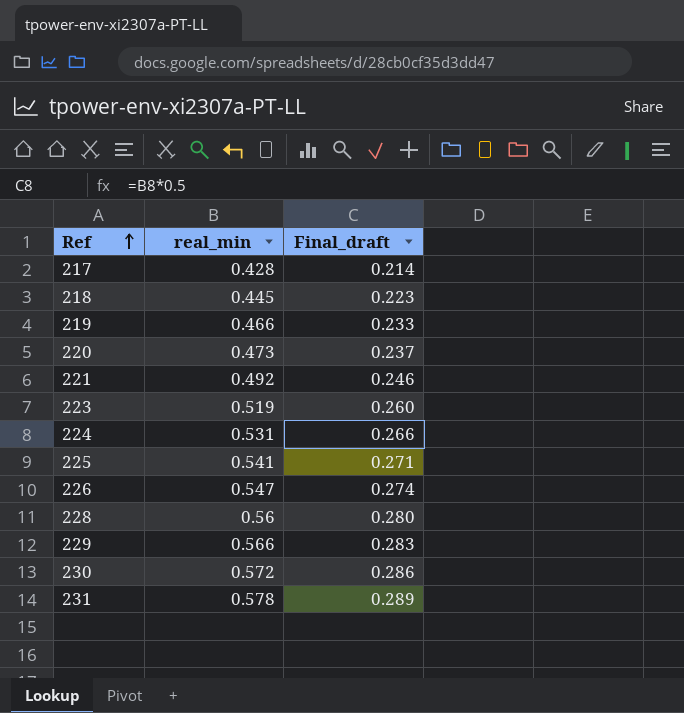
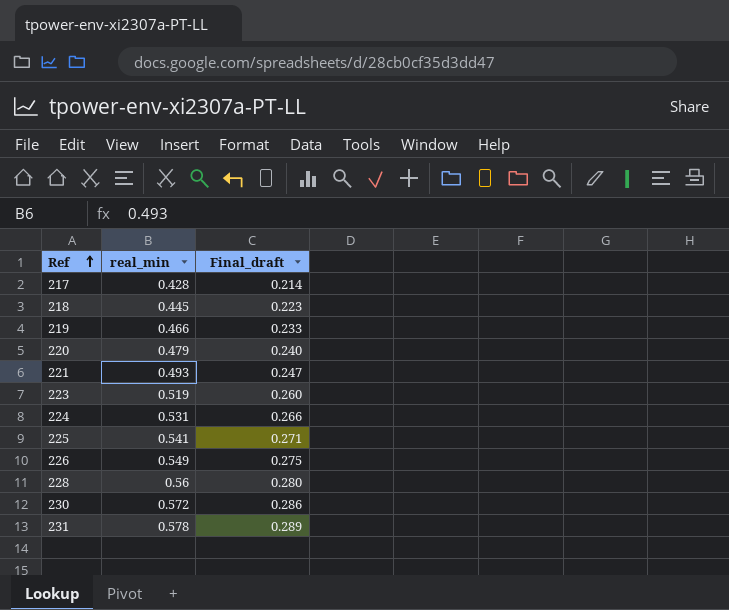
row 229: 0.566 | 0.283 -> none
220 | real_min: 0.473 -> 0.479
220 | Final_draft: 0.237 -> 0.240
221 | real_min: 0.492 -> 0.493
221 | Final_draft: 0.246 -> 0.247
226 | real_min: 0.547 -> 0.549
226 | Final_draft: 0.274 -> 0.275

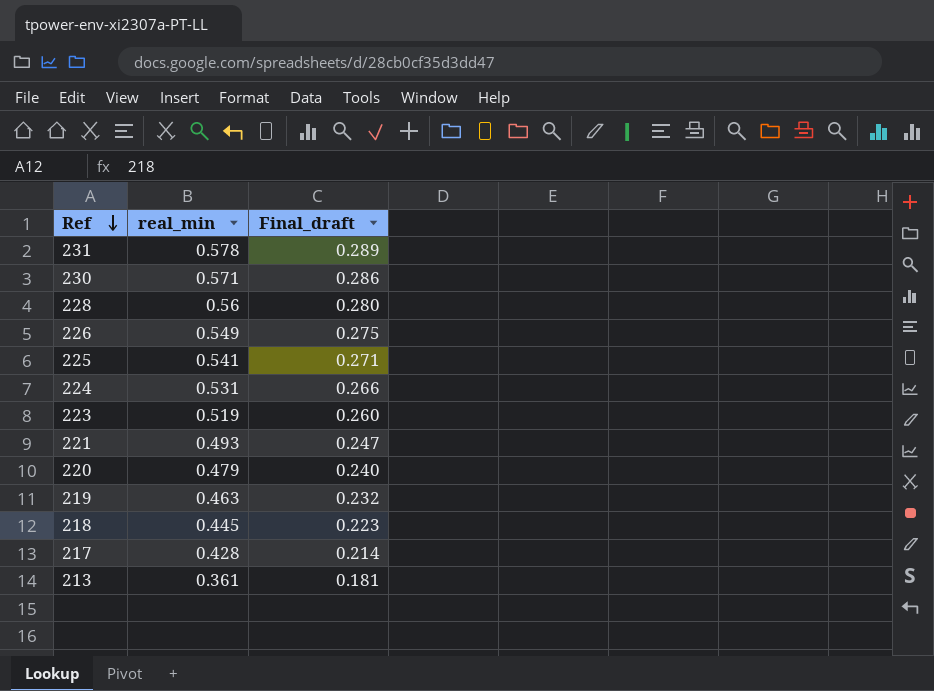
row order: Ref ascending -> Ref descending
230 | real_min: 0.572 -> 0.571
219 | real_min: 0.466 -> 0.463
219 | Final_draft: 0.233 -> 0.232
row 213: none -> 0.361 | 0.181

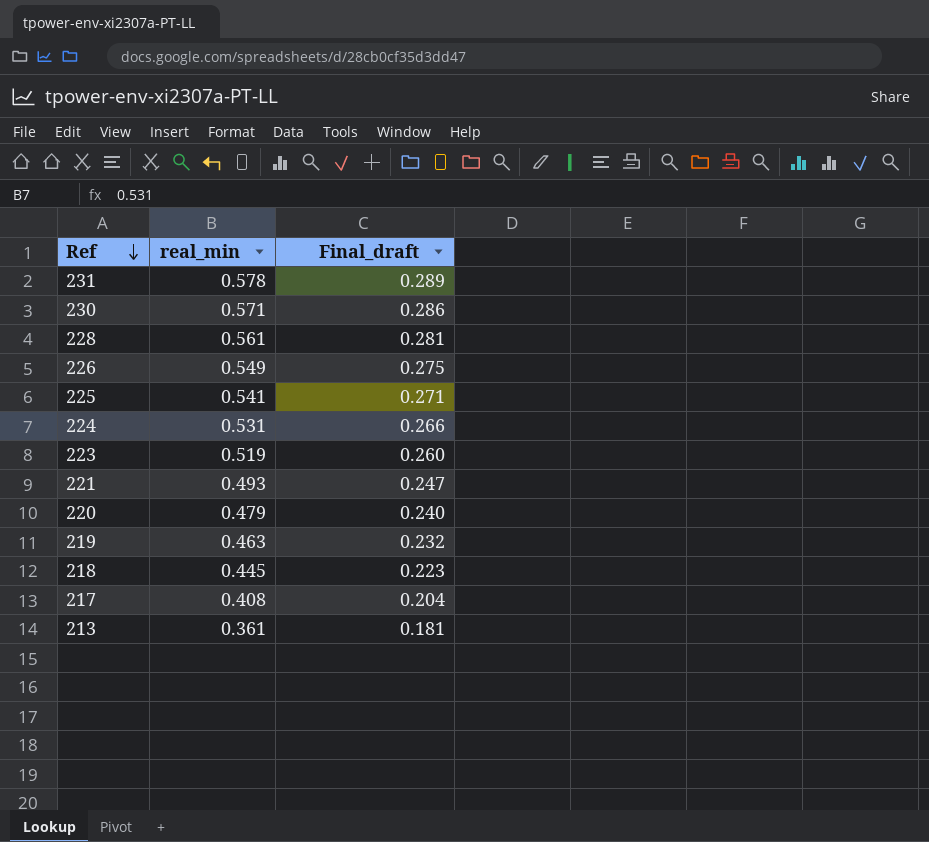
228 | real_min: 0.56 -> 0.561
228 | Final_draft: 0.280 -> 0.281
217 | real_min: 0.428 -> 0.408
217 | Final_draft: 0.214 -> 0.204

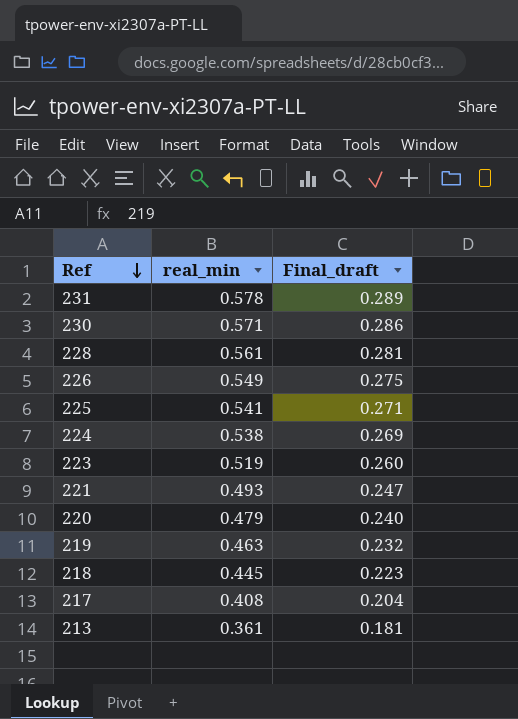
224 | real_min: 0.531 -> 0.538
224 | Final_draft: 0.266 -> 0.269

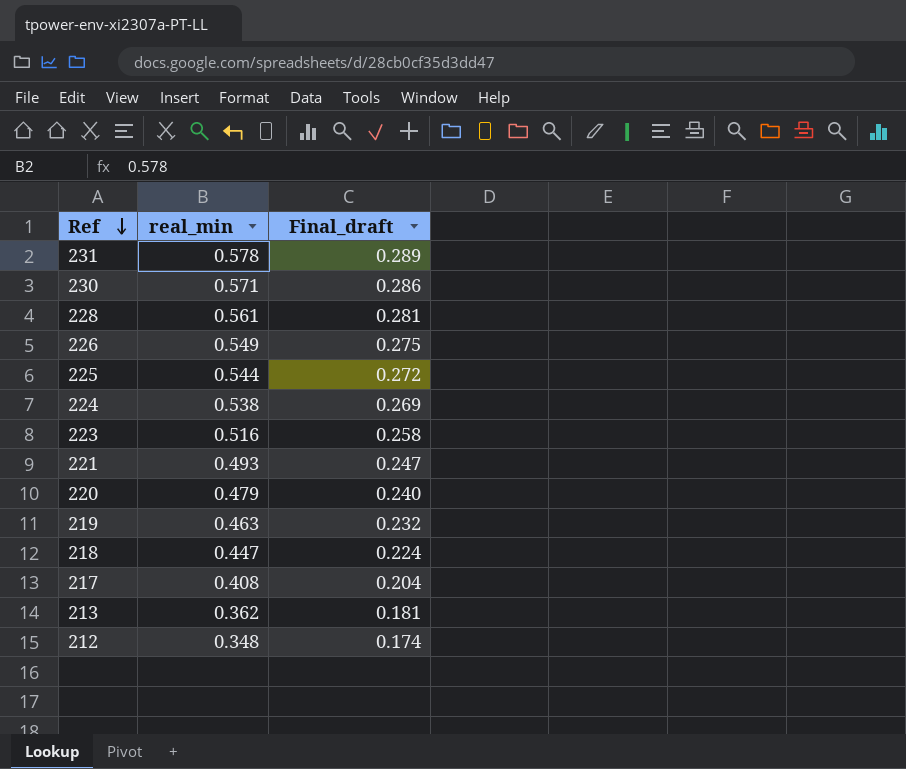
225 | real_min: 0.541 -> 0.544
225 | Final_draft: 0.271 -> 0.272
223 | real_min: 0.519 -> 0.516
223 | Final_draft: 0.260 -> 0.258
218 | real_min: 0.445 -> 0.447
218 | Final_draft: 0.223 -> 0.224
213 | real_min: 0.361 -> 0.362
row 212: none -> 0.348 | 0.174

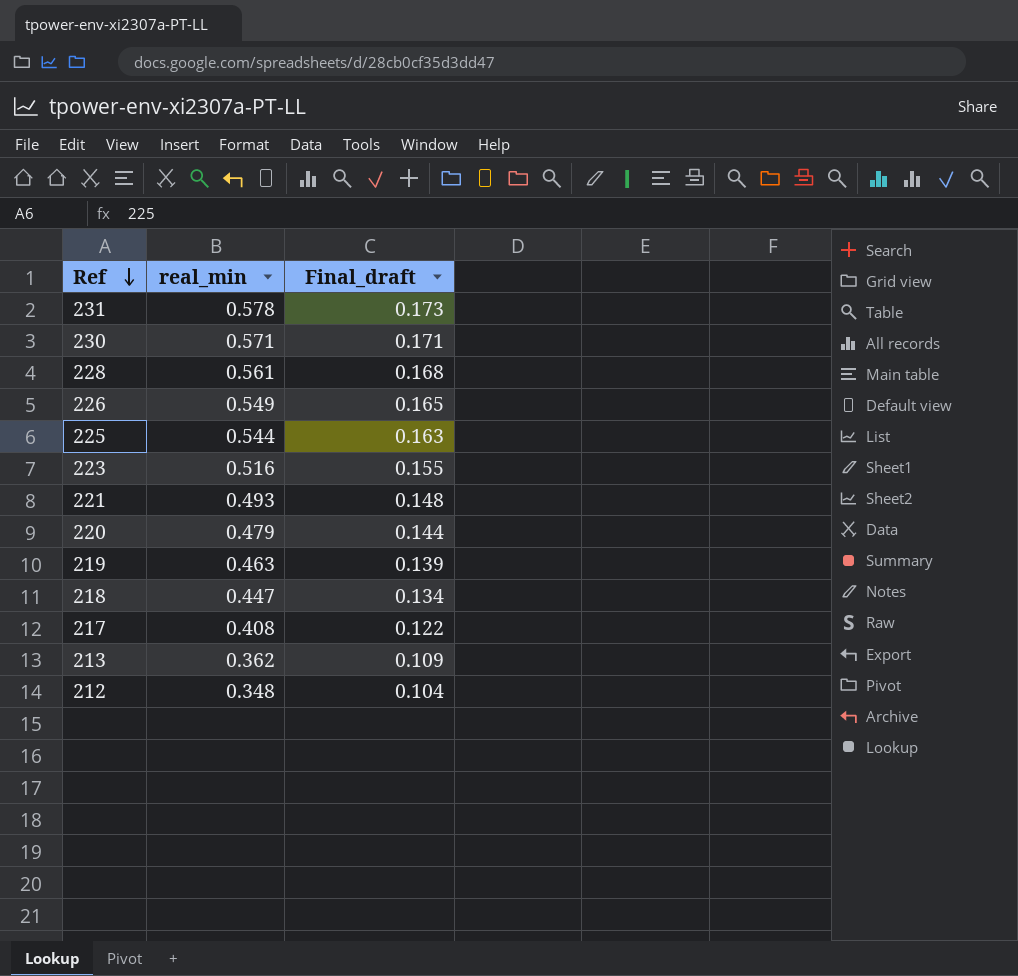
column Final_draft | formula: [real_min] * 0.5 -> [real_min] * 0.3
row 224: 0.538 | 0.269 -> none

